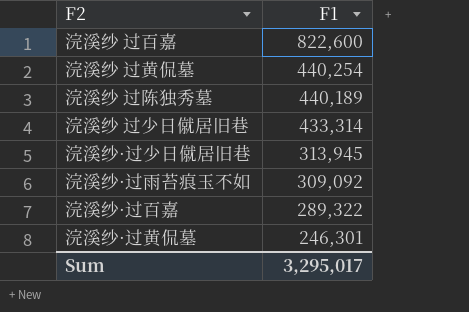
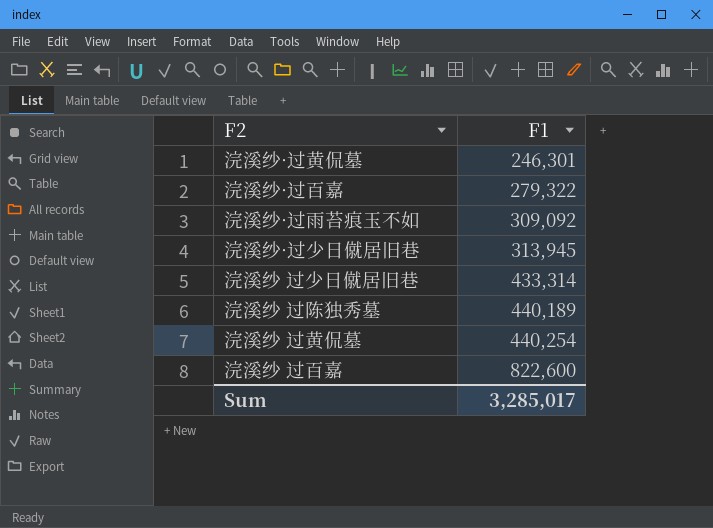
row order: F1 descending -> F1 ascending
浣溪纱·过百嘉 | F1: 289,322 -> 279,322
Sum | F1: 3,295,017 -> 3,285,017

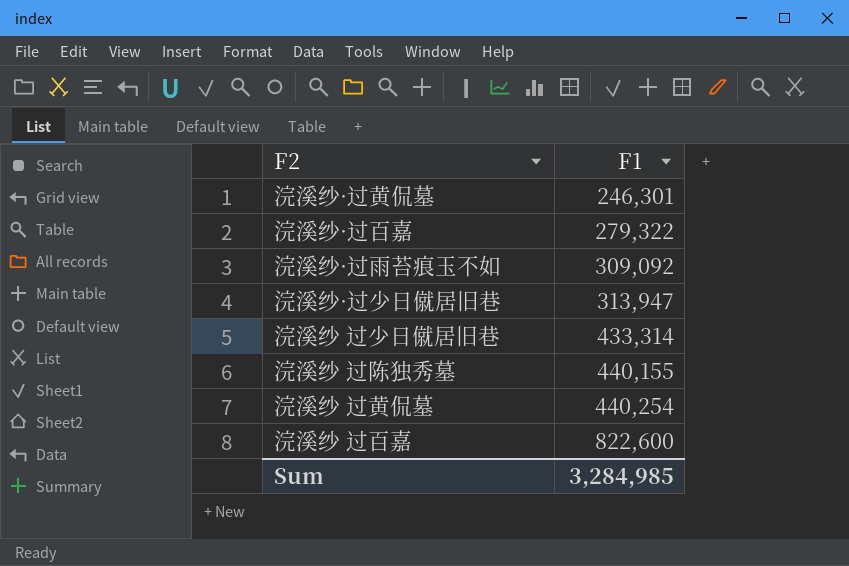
浣溪纱·过少日僦居旧巷 | F1: 313,945 -> 313,947
浣溪纱 过陈独秀墓 | F1: 440,189 -> 440,155
Sum | F1: 3,285,017 -> 3,284,985

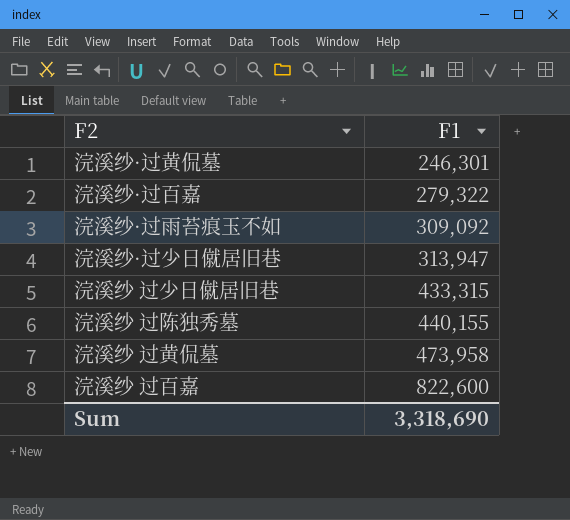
浣溪纱 过少日僦居旧巷 | F1: 433,314 -> 433,315
浣溪纱 过黄侃墓 | F1: 440,254 -> 473,958
Sum | F1: 3,284,985 -> 3,318,690

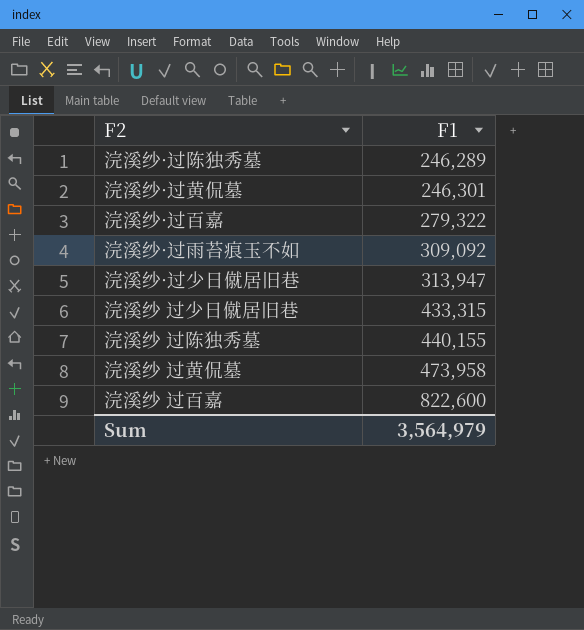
row 浣溪纱·过陈独秀墓: none -> 246,289
Sum | F1: 3,318,690 -> 3,564,979

